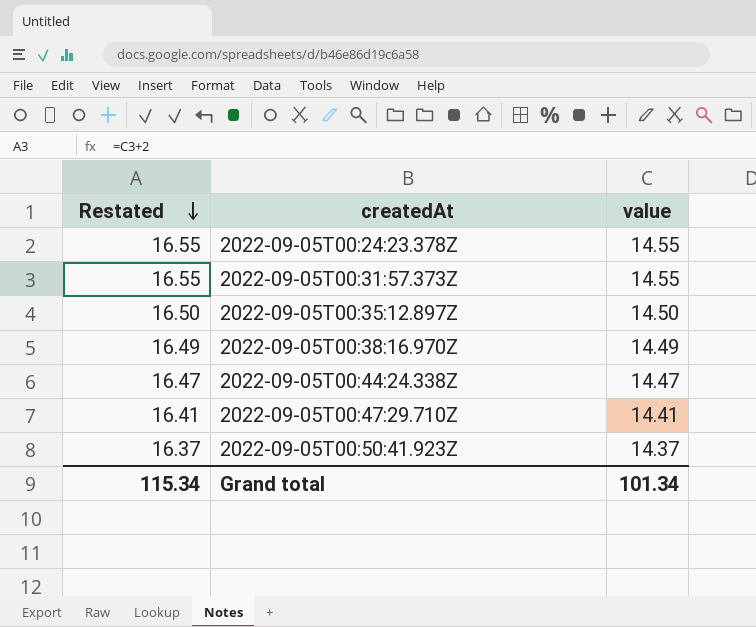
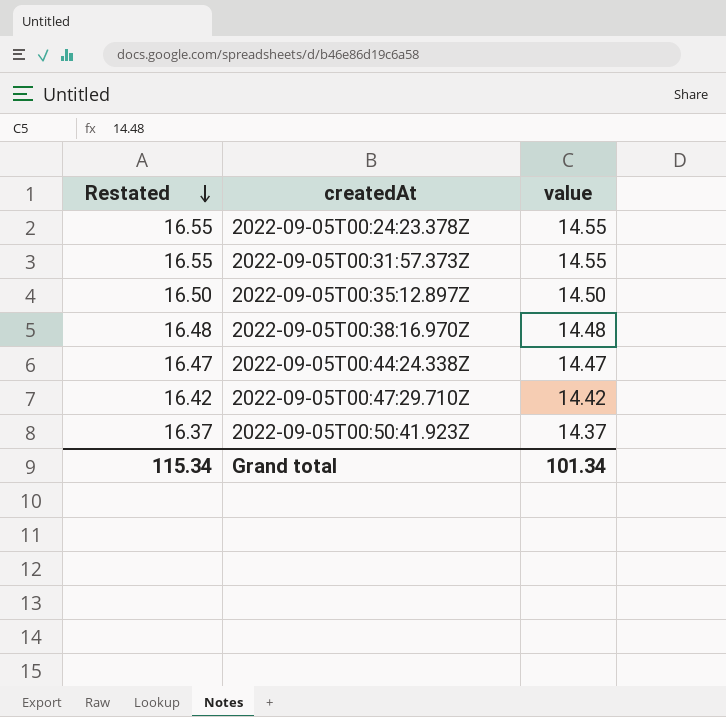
2022-09-05T00:38:16.970Z | Restated: 16.49 -> 16.48
2022-09-05T00:38:16.970Z | value: 14.49 -> 14.48
2022-09-05T00:47:29.710Z | Restated: 16.41 -> 16.42
2022-09-05T00:47:29.710Z | value: 14.41 -> 14.42

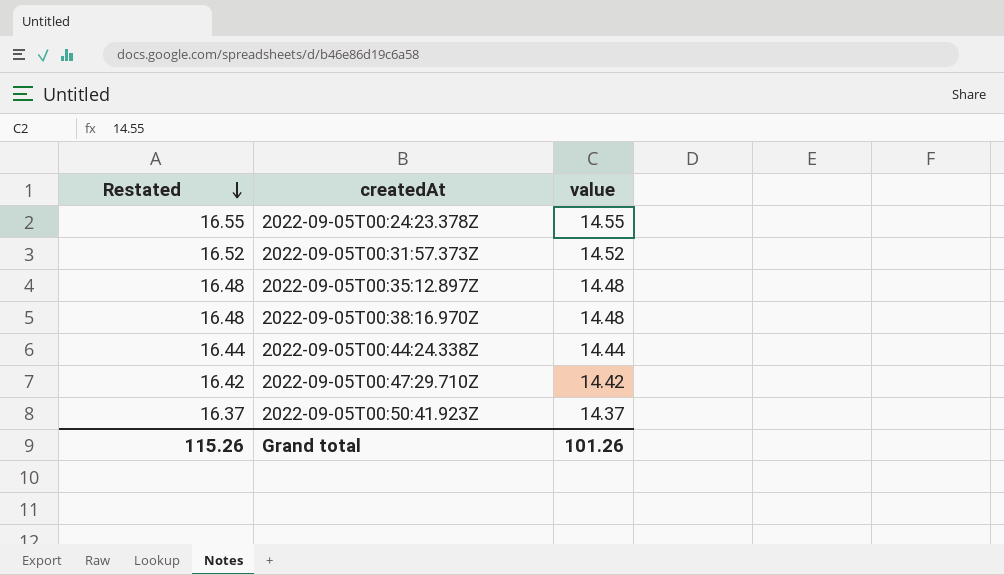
2022-09-05T00:31:57.373Z | Restated: 16.55 -> 16.52
2022-09-05T00:31:57.373Z | value: 14.55 -> 14.52
2022-09-05T00:35:12.897Z | Restated: 16.50 -> 16.48
2022-09-05T00:35:12.897Z | value: 14.50 -> 14.48
2022-09-05T00:44:24.338Z | Restated: 16.47 -> 16.44
2022-09-05T00:44:24.338Z | value: 14.47 -> 14.44
Grand total | Restated: 115.34 -> 115.26
Grand total | value: 101.34 -> 101.26

